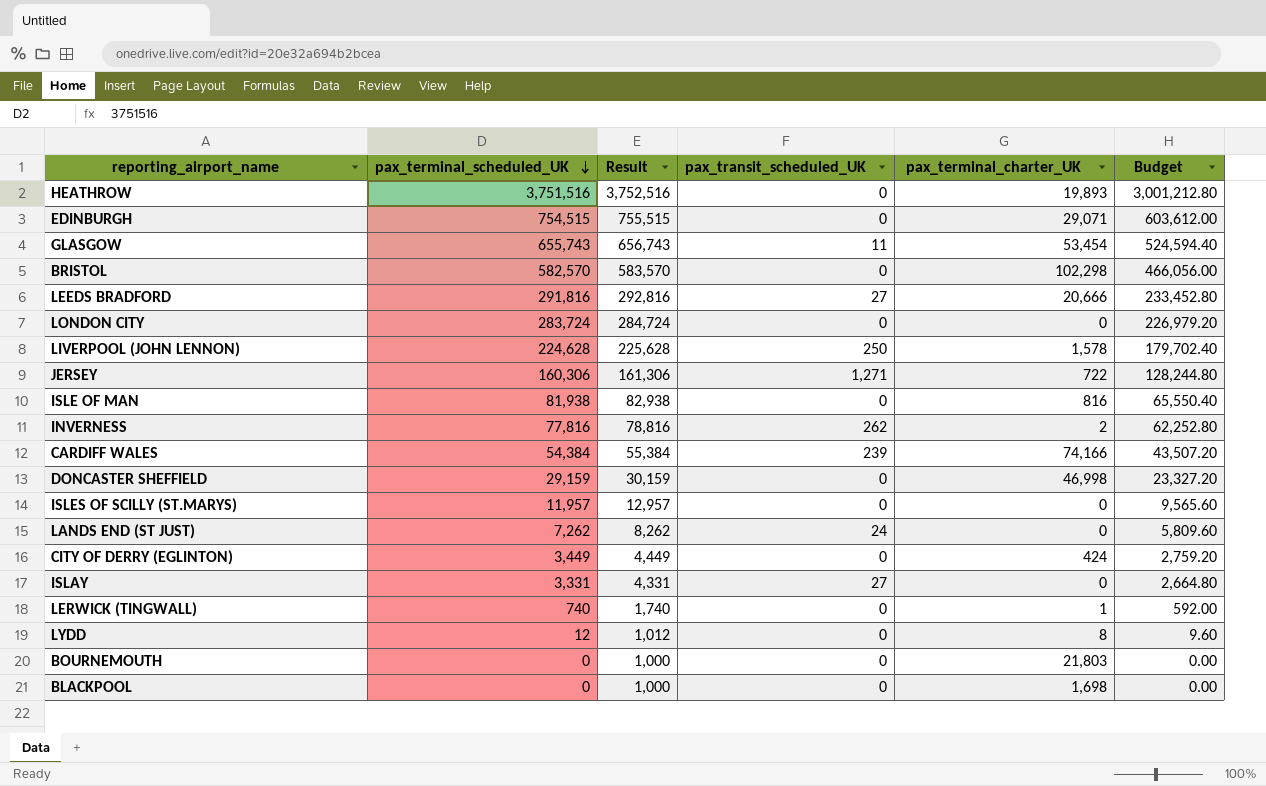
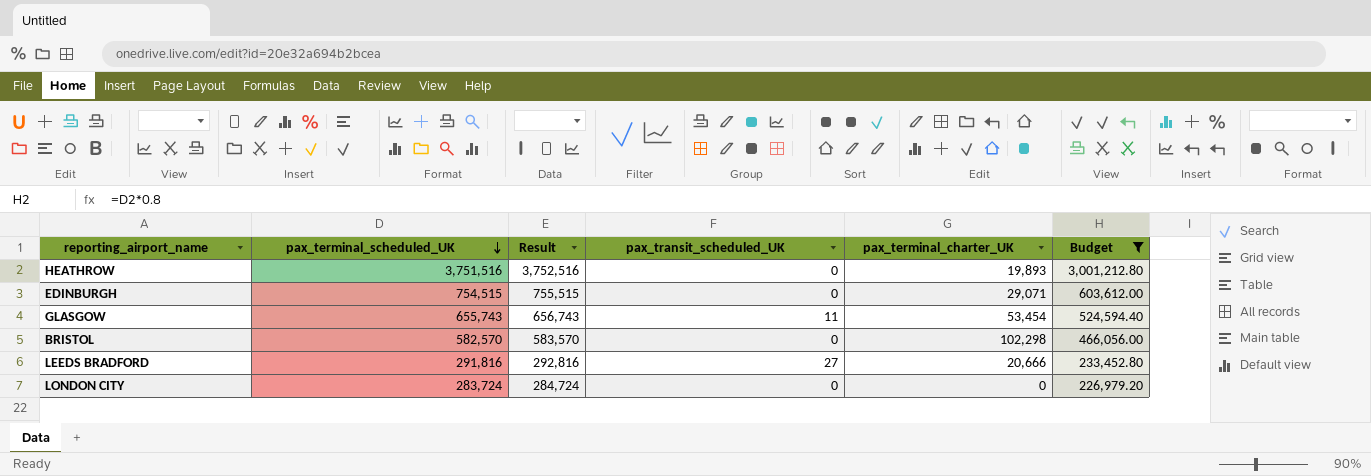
filter: none -> Budget >= 226,979.20

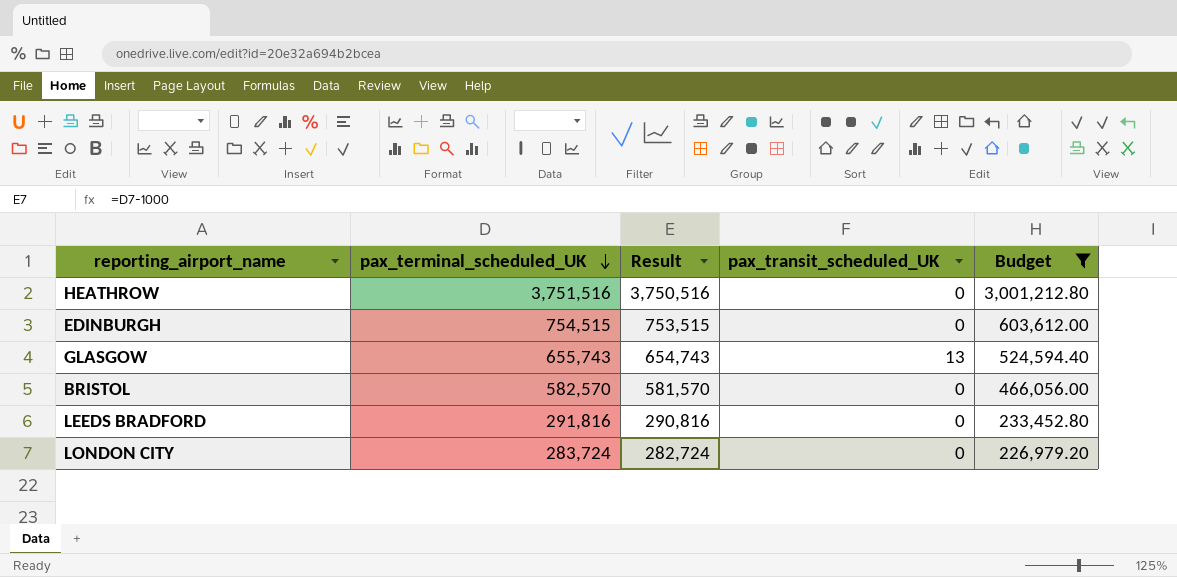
column pax_terminal_charter_UK | position: 5 -> none
column Result | formula: [pax_terminal_scheduled_UK] + 1000 -> [pax_terminal_scheduled_UK] - 1000
GLASGOW | pax_transit_scheduled_UK: 11 -> 13
LEEDS BRADFORD | pax_transit_scheduled_UK: 27 -> 0

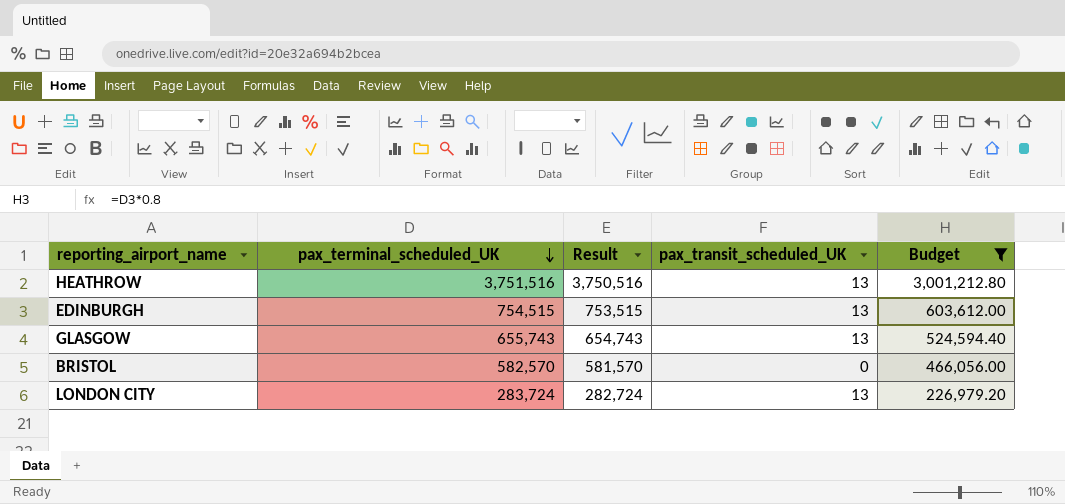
row LEEDS BRADFORD: 291,816 | 290,816 | 0 | 233,452.80 -> none
HEATHROW | pax_transit_scheduled_UK: 0 -> 13
EDINBURGH | pax_transit_scheduled_UK: 0 -> 13
LONDON CITY | pax_transit_scheduled_UK: 0 -> 13

